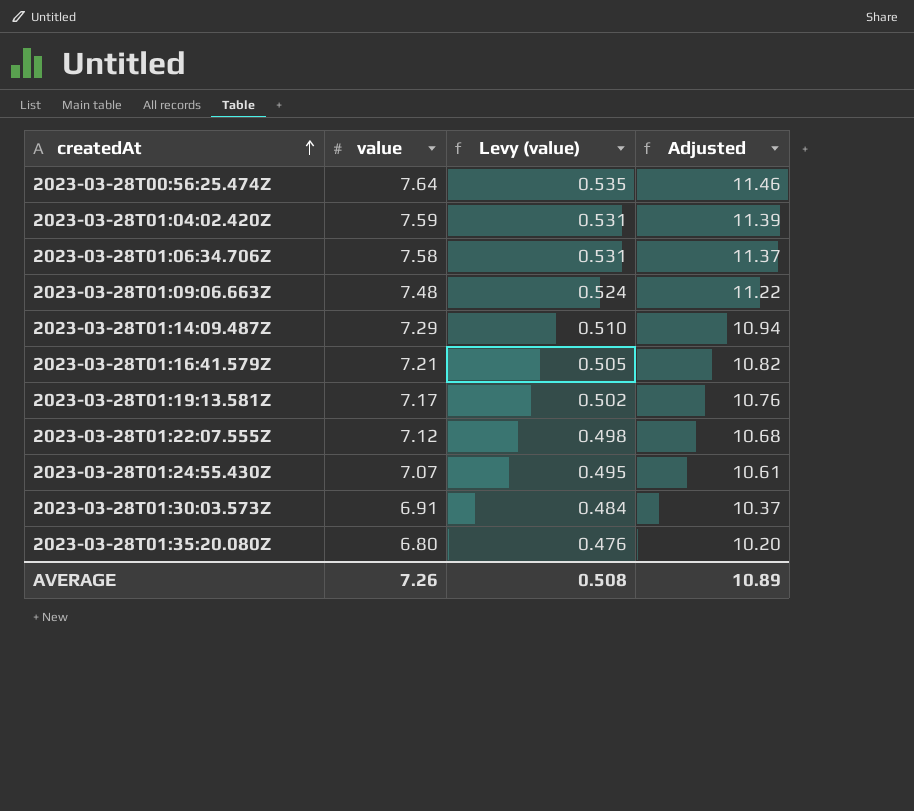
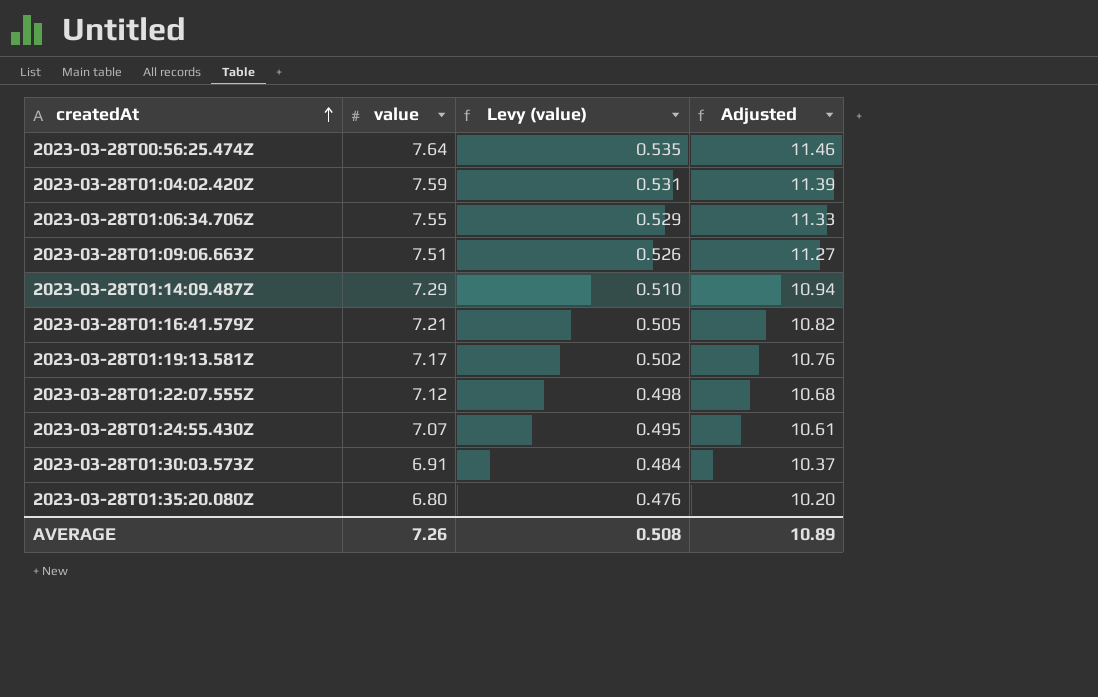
2023-03-28T01:06:34.706Z | value: 7.58 -> 7.55
2023-03-28T01:06:34.706Z | Levy (value): 0.531 -> 0.529
2023-03-28T01:06:34.706Z | Adjusted: 11.37 -> 11.33
2023-03-28T01:09:06.663Z | value: 7.48 -> 7.51
2023-03-28T01:09:06.663Z | Levy (value): 0.524 -> 0.526
2023-03-28T01:09:06.663Z | Adjusted: 11.22 -> 11.27

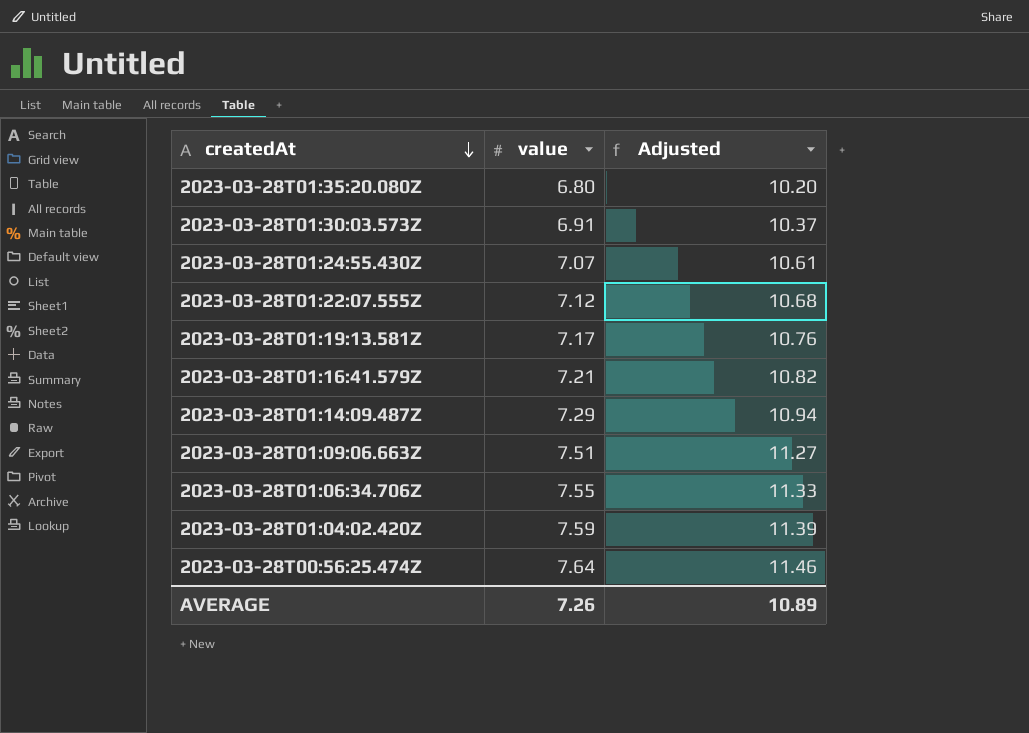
row order: createdAt ascending -> createdAt descending
column Levy (value) | formula: [value] * 0.07 -> none

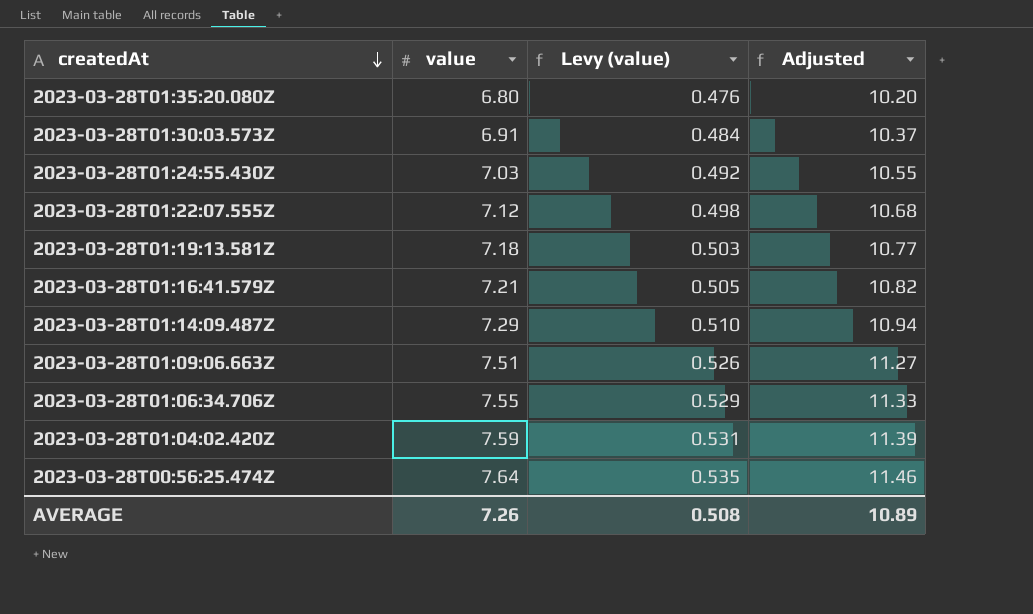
column Levy (value) | formula: none -> [value] * 0.07
2023-03-28T01:24:55.430Z | value: 7.07 -> 7.03
2023-03-28T01:24:55.430Z | Adjusted: 10.61 -> 10.55
2023-03-28T01:19:13.581Z | value: 7.17 -> 7.18
2023-03-28T01:19:13.581Z | Adjusted: 10.76 -> 10.77

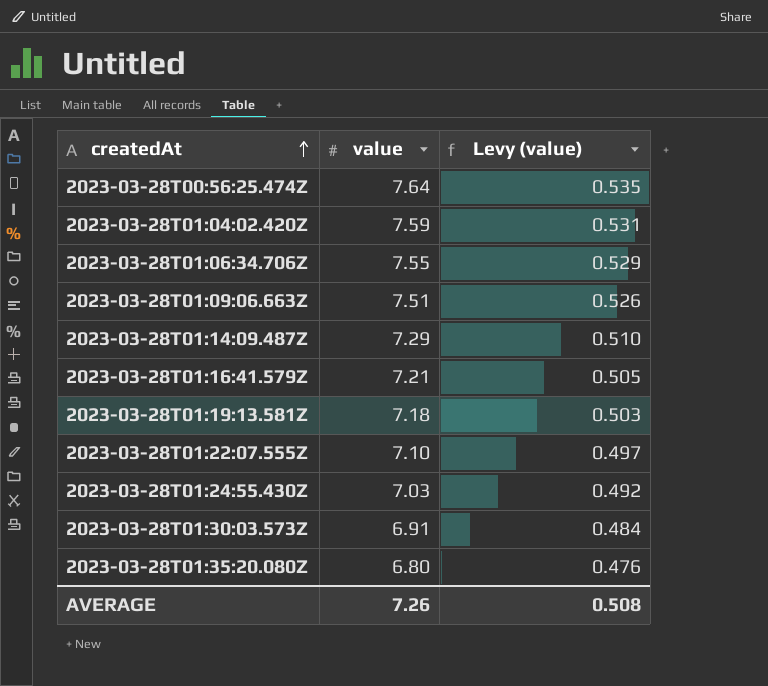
row order: createdAt descending -> createdAt ascending
column Adjusted | formula: [value] * 1.5 -> none
2023-03-28T01:22:07.555Z | value: 7.12 -> 7.10
2023-03-28T01:22:07.555Z | Levy (value): 0.498 -> 0.497

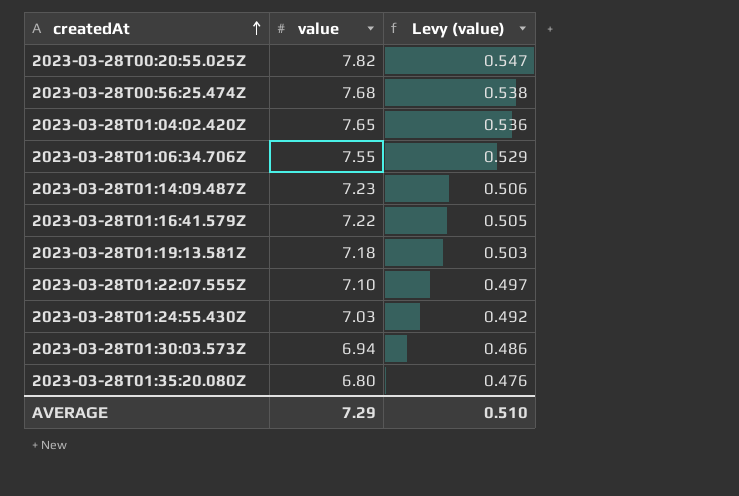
row 2023-03-28T01:09:06.663Z: 7.51 | 0.526 -> none
row 2023-03-28T00:20:55.025Z: none -> 7.82 | 0.547
2023-03-28T00:56:25.474Z | value: 7.64 -> 7.68
2023-03-28T00:56:25.474Z | Levy (value): 0.535 -> 0.538
2023-03-28T01:04:02.420Z | value: 7.59 -> 7.65
2023-03-28T01:04:02.420Z | Levy (value): 0.531 -> 0.536
2023-03-28T01:14:09.487Z | value: 7.29 -> 7.23
2023-03-28T01:14:09.487Z | Levy (value): 0.510 -> 0.506
2023-03-28T01:16:41.579Z | value: 7.21 -> 7.22
2023-03-28T01:30:03.573Z | value: 6.91 -> 6.94
2023-03-28T01:30:03.573Z | Levy (value): 0.484 -> 0.486
AVERAGE | value: 7.26 -> 7.29
AVERAGE | Levy (value): 0.508 -> 0.510

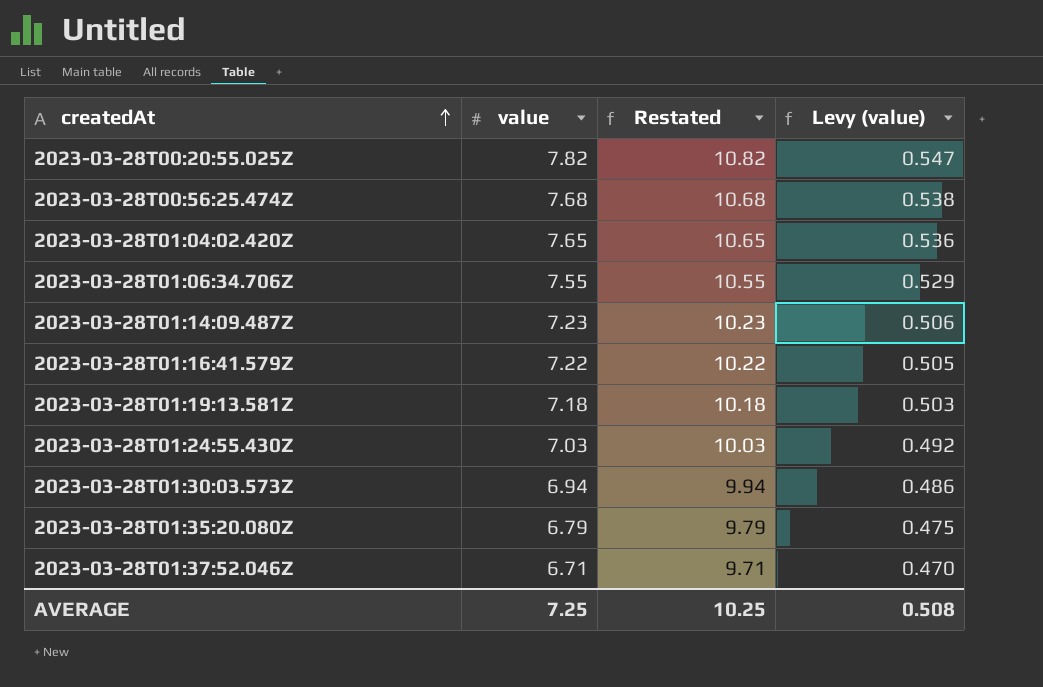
column Restated | formula: none -> [value] + 3
row 2023-03-28T01:22:07.555Z: 7.10 | 0.497 -> none
2023-03-28T01:35:20.080Z | value: 6.80 -> 6.79
2023-03-28T01:35:20.080Z | Levy (value): 0.476 -> 0.475
row 2023-03-28T01:37:52.046Z: none -> 6.71 | 9.71 | 0.470
AVERAGE | value: 7.29 -> 7.25
AVERAGE | Levy (value): 0.510 -> 0.508

